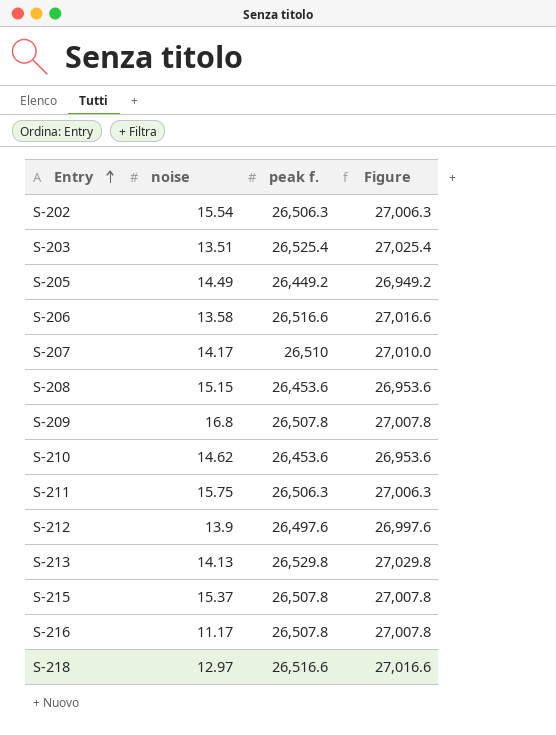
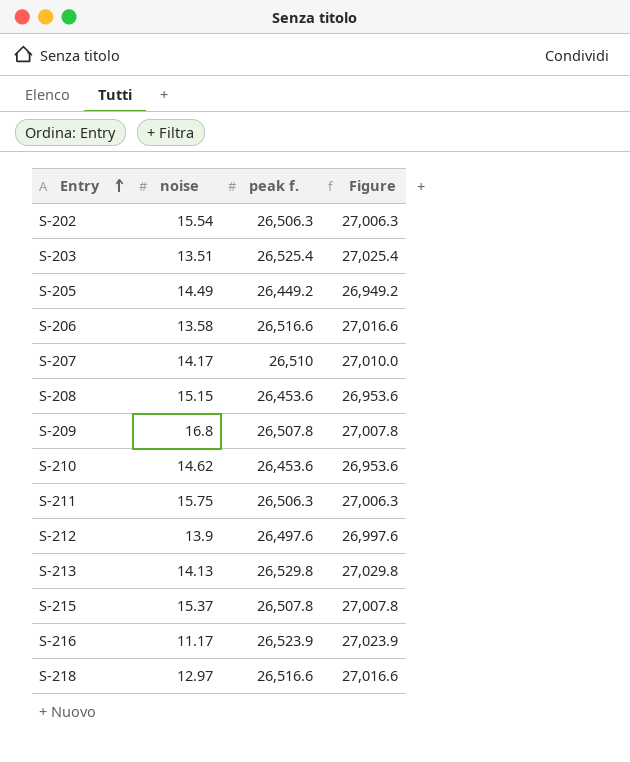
S-216 | peak f.: 26,507.8 -> 26,523.9
S-216 | Figure: 27,007.8 -> 27,023.9

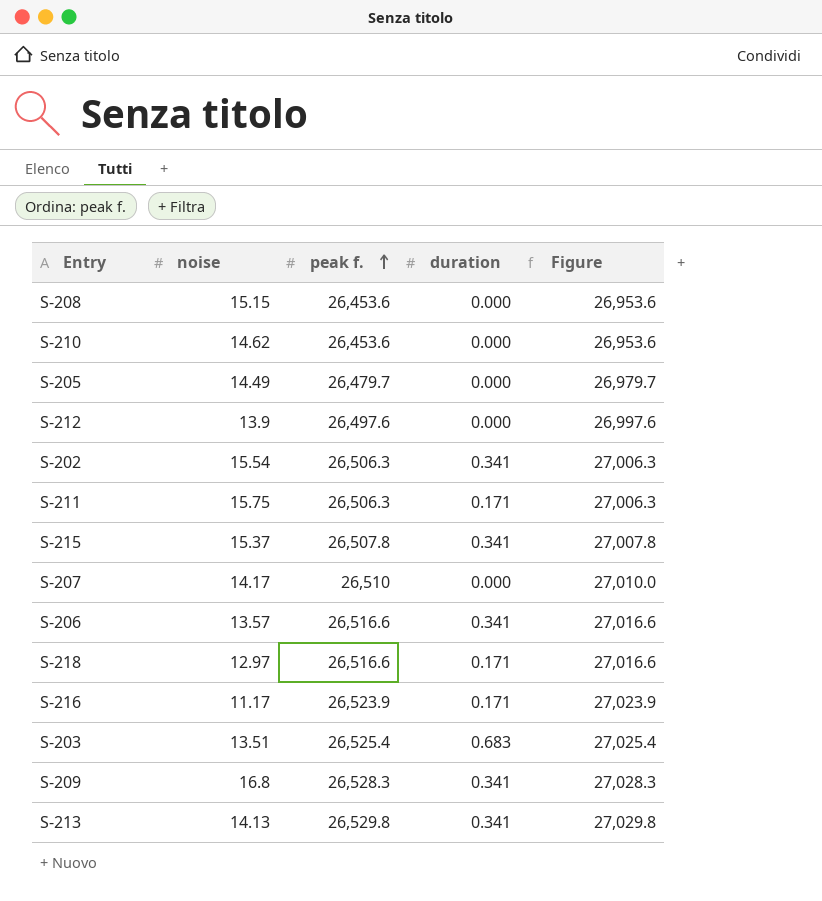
row order: Entry ascending -> peak f. ascending
column duration | position: none -> 4
S-205 | peak f.: 26,449.2 -> 26,479.7
S-205 | Figure: 26,949.2 -> 26,979.7
S-206 | noise: 13.58 -> 13.57
S-209 | peak f.: 26,507.8 -> 26,528.3
S-209 | Figure: 27,007.8 -> 27,028.3

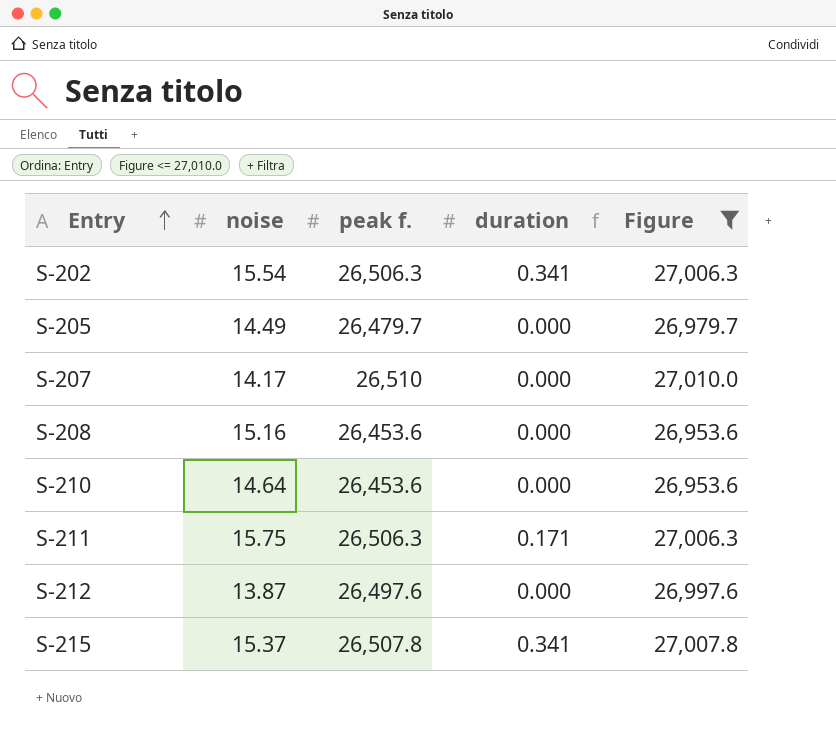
filter: none -> Figure <= 27,010.0
row order: peak f. ascending -> Entry ascending
S-208 | noise: 15.15 -> 15.16
S-210 | noise: 14.62 -> 14.64
S-212 | noise: 13.9 -> 13.87

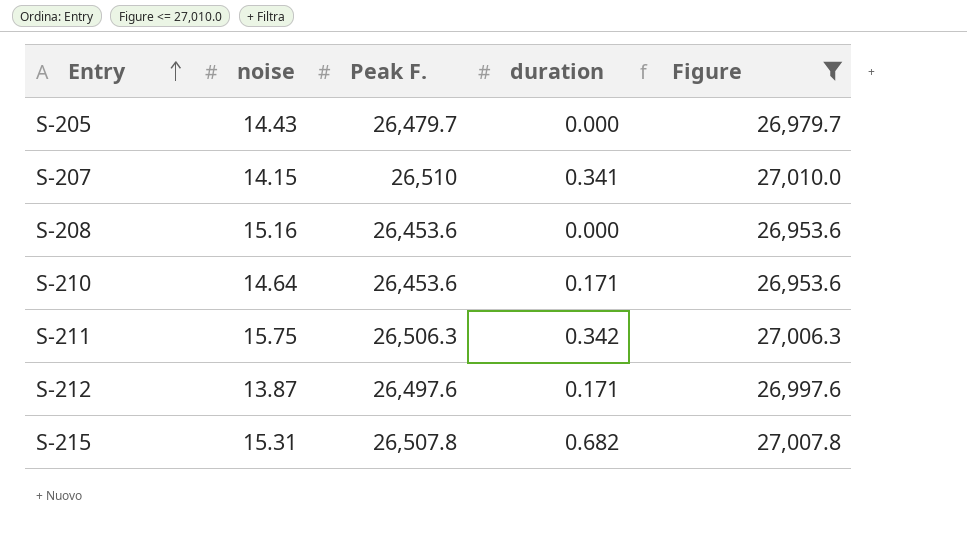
column name: peak f. -> Peak F.
row S-202: 15.54 | 26,506.3 | 0.341 | 27,006.3 -> none
S-205 | noise: 14.49 -> 14.43
S-207 | noise: 14.17 -> 14.15
S-207 | duration: 0.000 -> 0.341
S-210 | duration: 0.000 -> 0.171
S-211 | duration: 0.171 -> 0.342
S-212 | duration: 0.000 -> 0.171
S-215 | noise: 15.37 -> 15.31
S-215 | duration: 0.341 -> 0.682

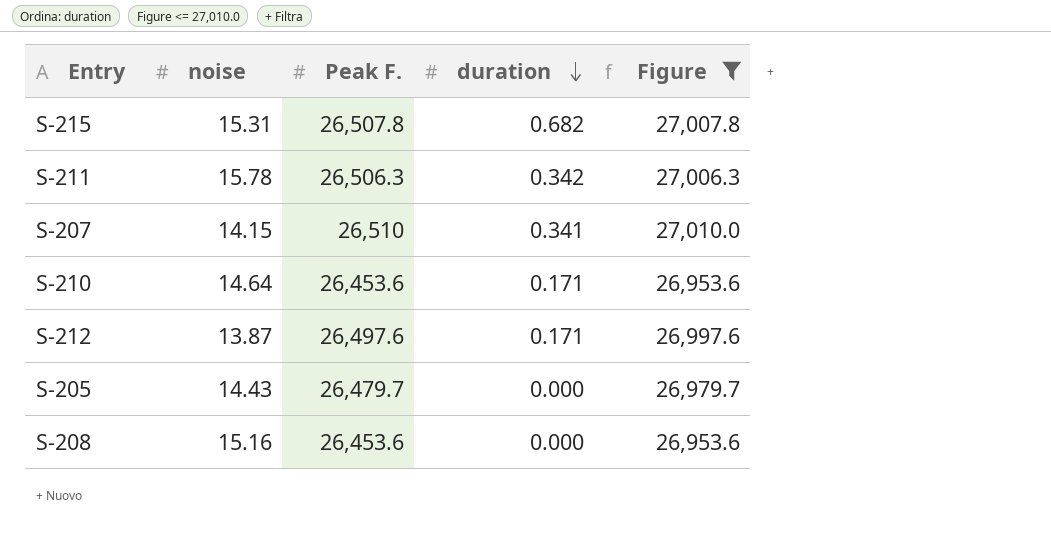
row order: Entry ascending -> duration descending
S-211 | noise: 15.75 -> 15.78

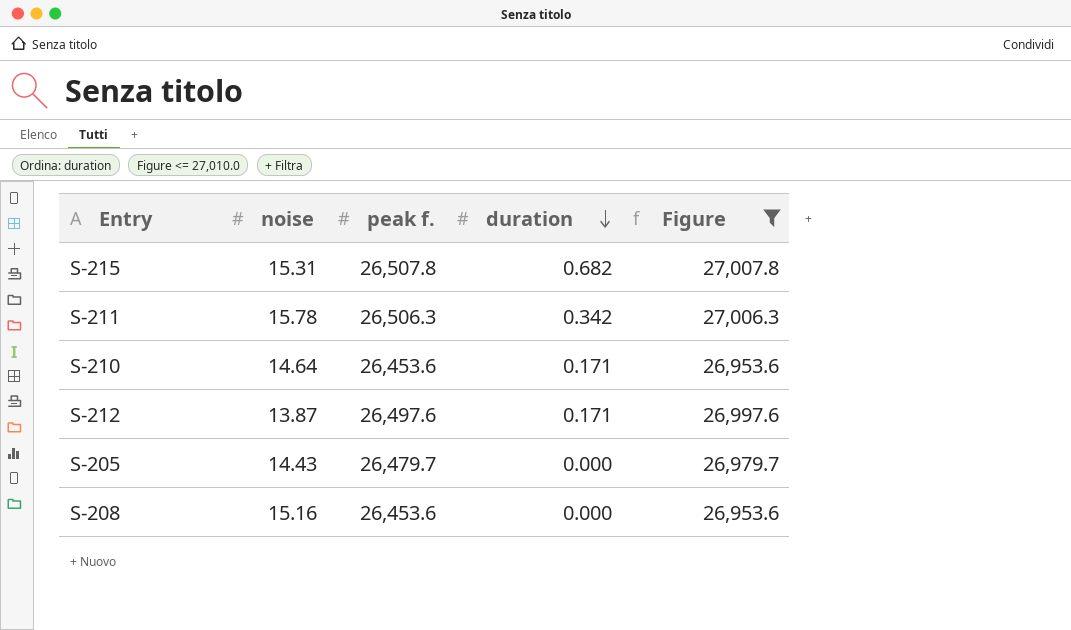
column name: Peak F. -> peak f.
row S-207: 14.15 | 26,510 | 0.341 | 27,010.0 -> none

